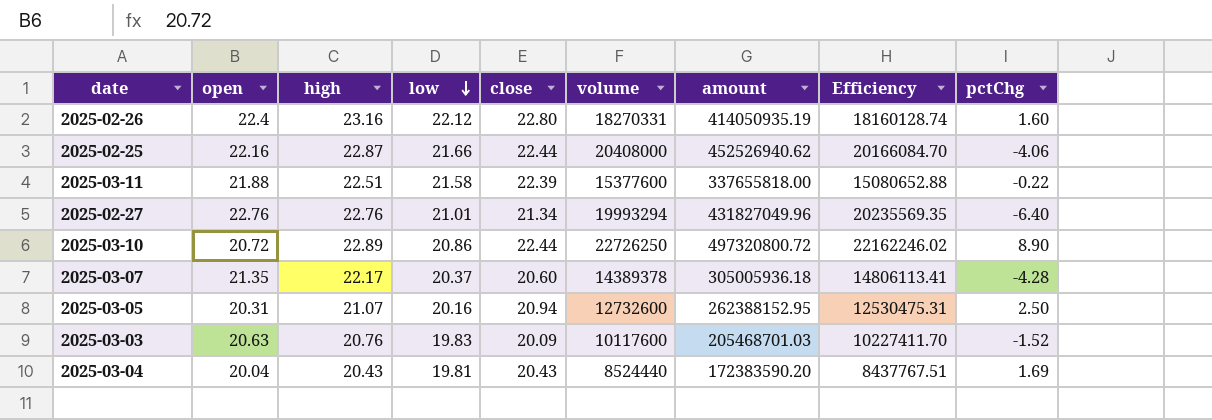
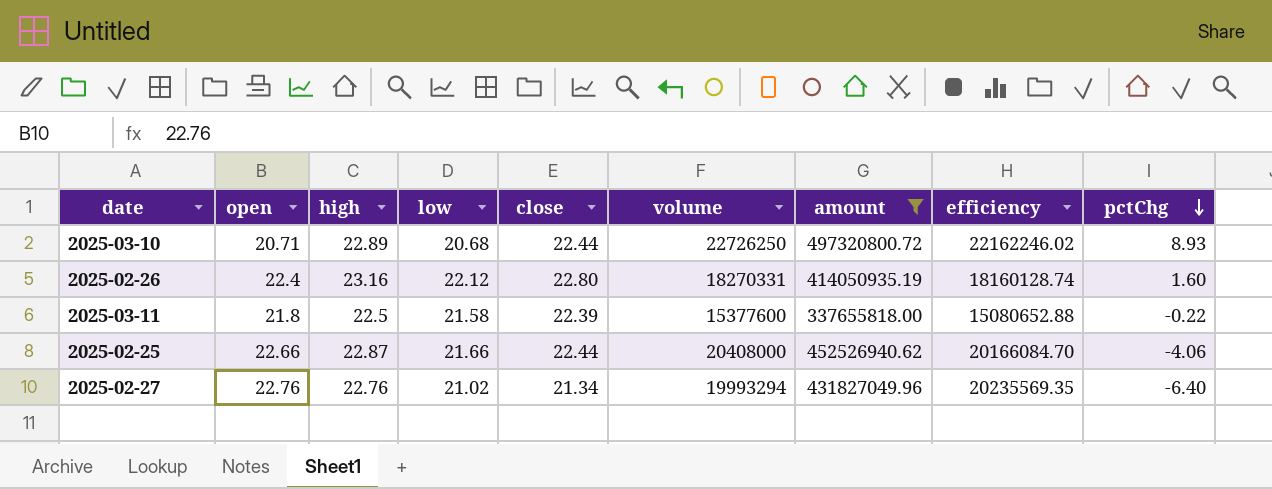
filter: none -> amount >= 337655818.00
row order: low descending -> pctChg descending
column name: Efficiency -> efficiency
2025-03-10 | open: 20.72 -> 20.71
2025-03-10 | low: 20.86 -> 20.68
2025-03-10 | pctChg: 8.90 -> 8.93
2025-03-11 | open: 21.88 -> 21.8
2025-03-11 | high: 22.51 -> 22.5
2025-02-25 | open: 22.16 -> 22.66
2025-02-27 | low: 21.01 -> 21.02

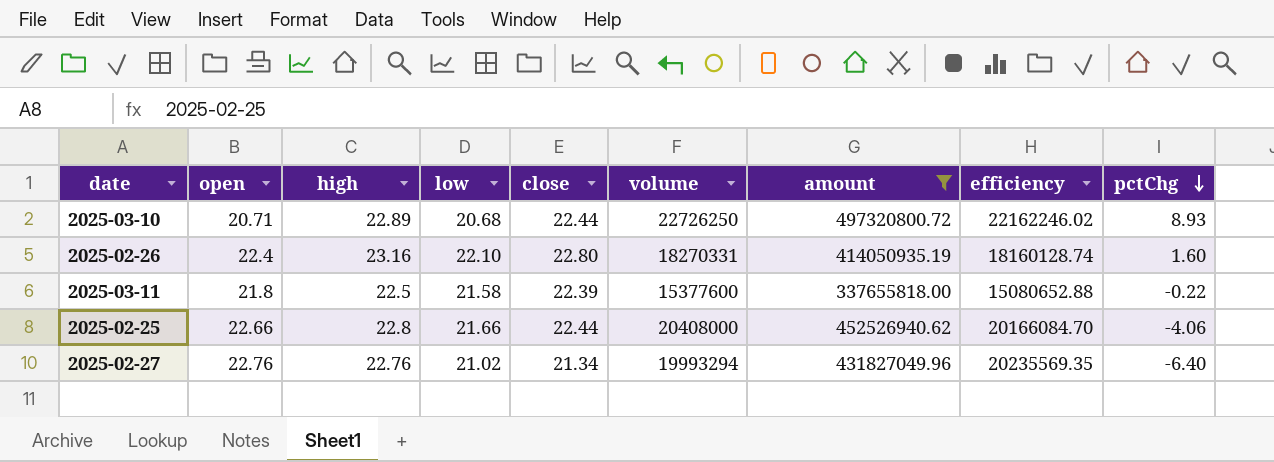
2025-02-26 | low: 22.12 -> 22.10
2025-02-25 | high: 22.87 -> 22.8

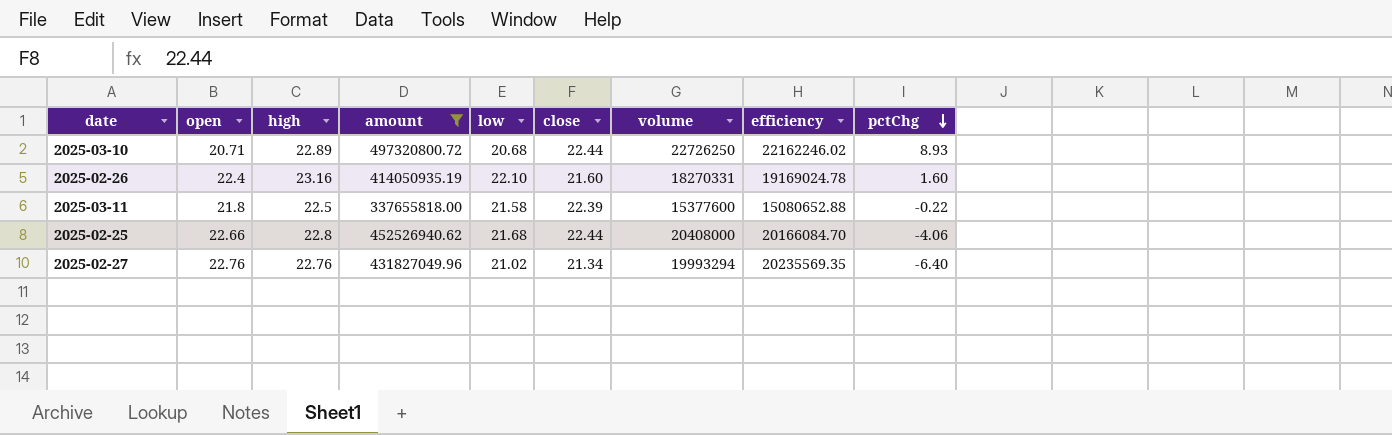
column amount | position: 7 -> 4
2025-02-26 | close: 22.80 -> 21.60
2025-02-26 | efficiency: 18160128.74 -> 19169024.78
2025-02-25 | low: 21.66 -> 21.68

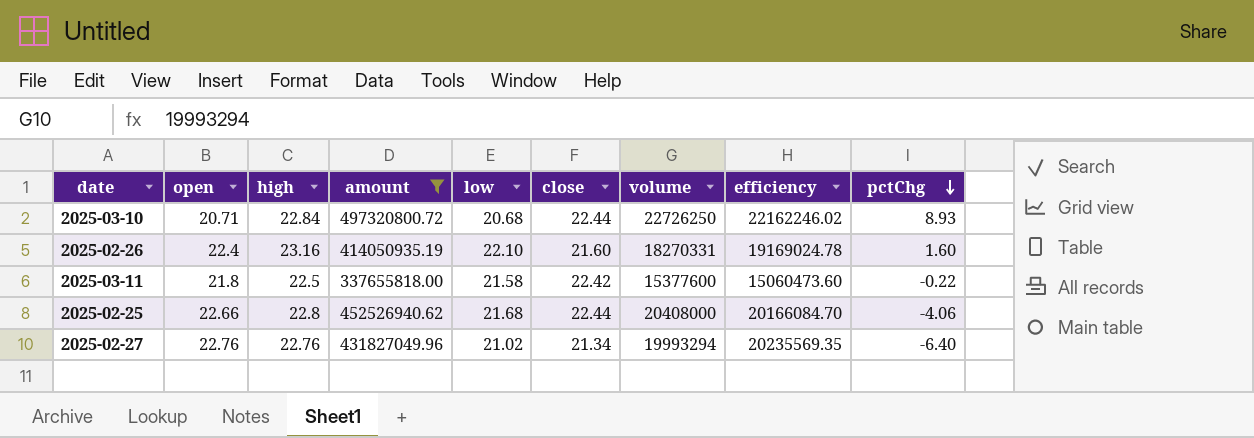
2025-03-10 | high: 22.89 -> 22.84
2025-03-11 | close: 22.39 -> 22.42
2025-03-11 | efficiency: 15080652.88 -> 15060473.60

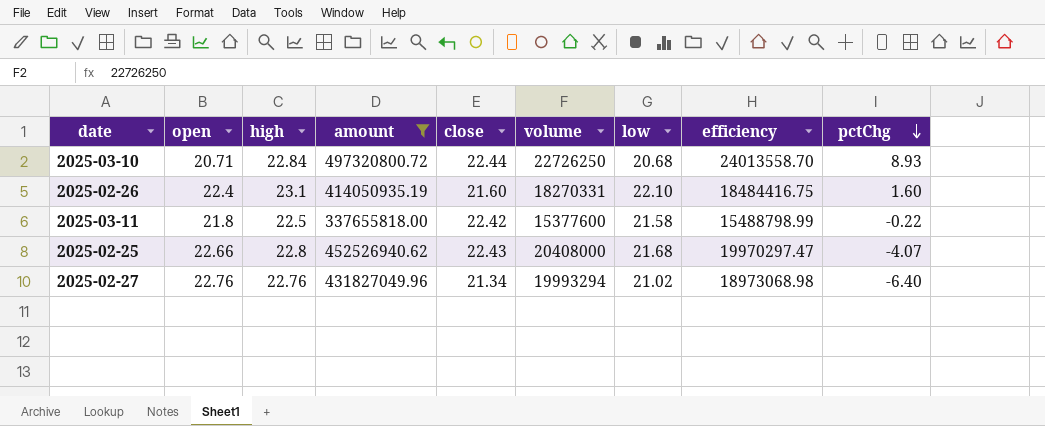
column low | position: 5 -> 7
column efficiency | formula: [amount] / [close] -> [amount] / [open]
2025-02-26 | high: 23.16 -> 23.1
2025-02-25 | close: 22.44 -> 22.43
2025-02-25 | pctChg: -4.06 -> -4.07

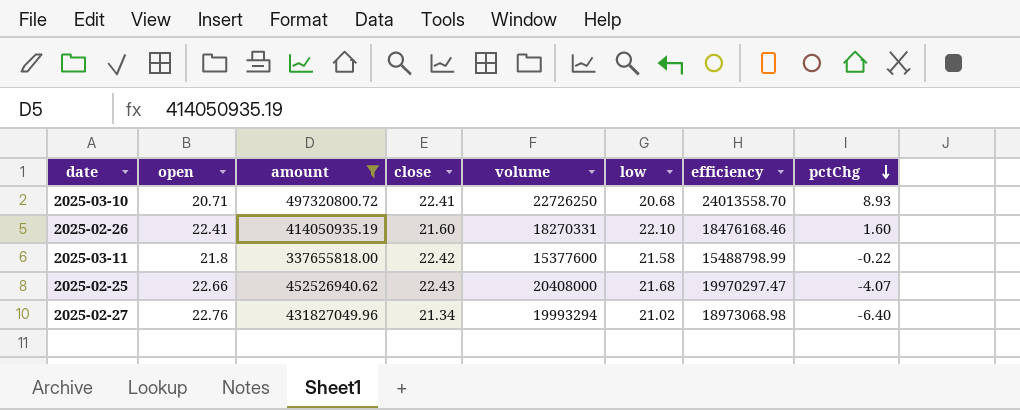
column high | position: 3 -> none
2025-03-10 | close: 22.44 -> 22.41
2025-02-26 | open: 22.4 -> 22.41
2025-02-26 | efficiency: 18484416.75 -> 18476168.46

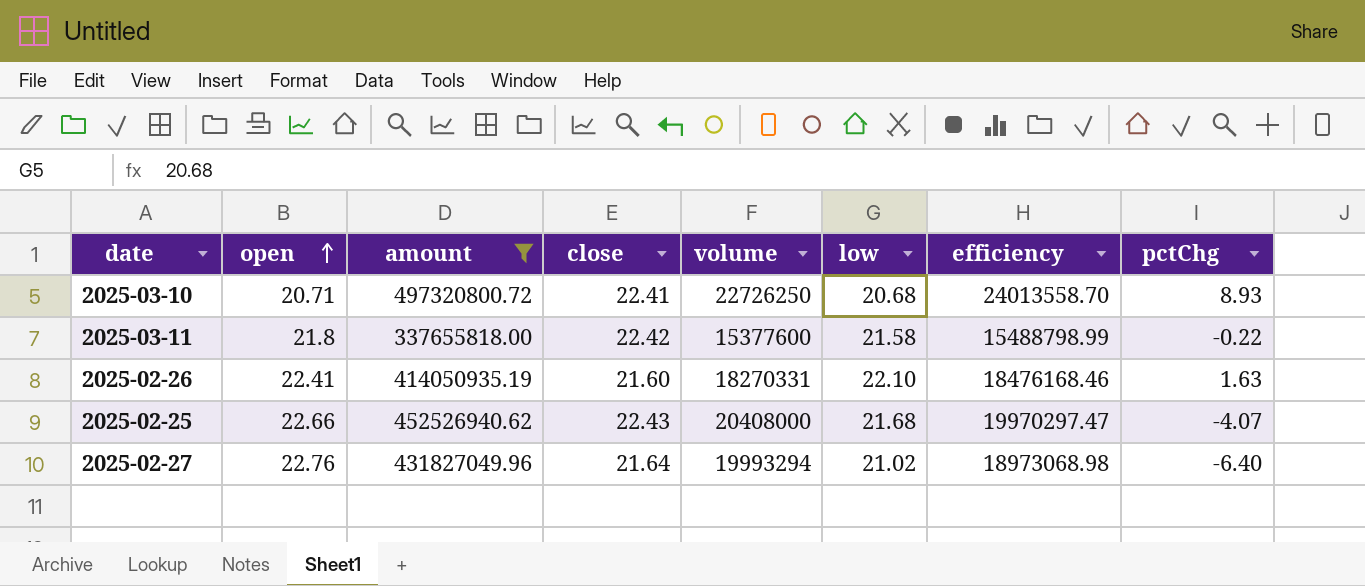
row order: pctChg descending -> open ascending
2025-02-26 | pctChg: 1.60 -> 1.63
2025-02-27 | close: 21.34 -> 21.64

